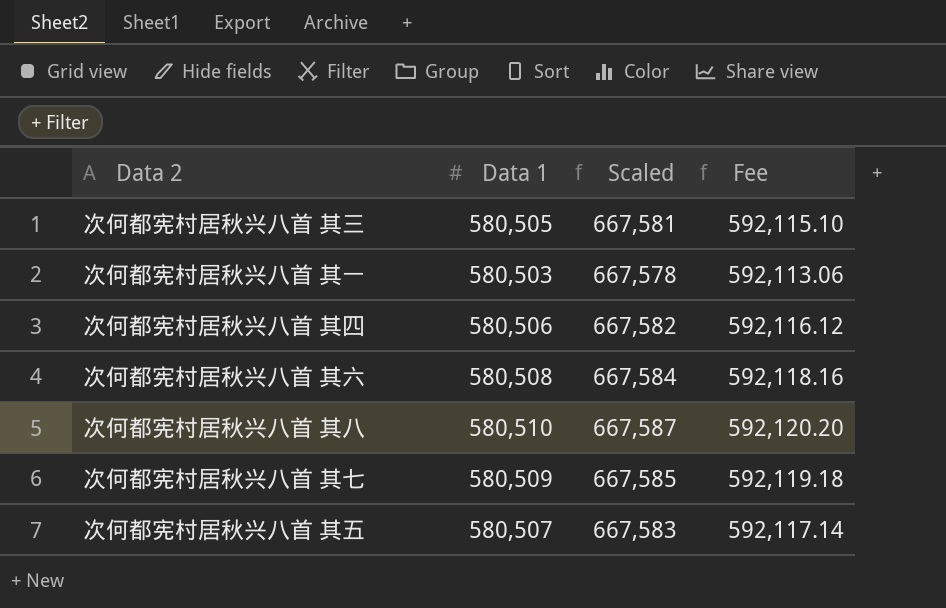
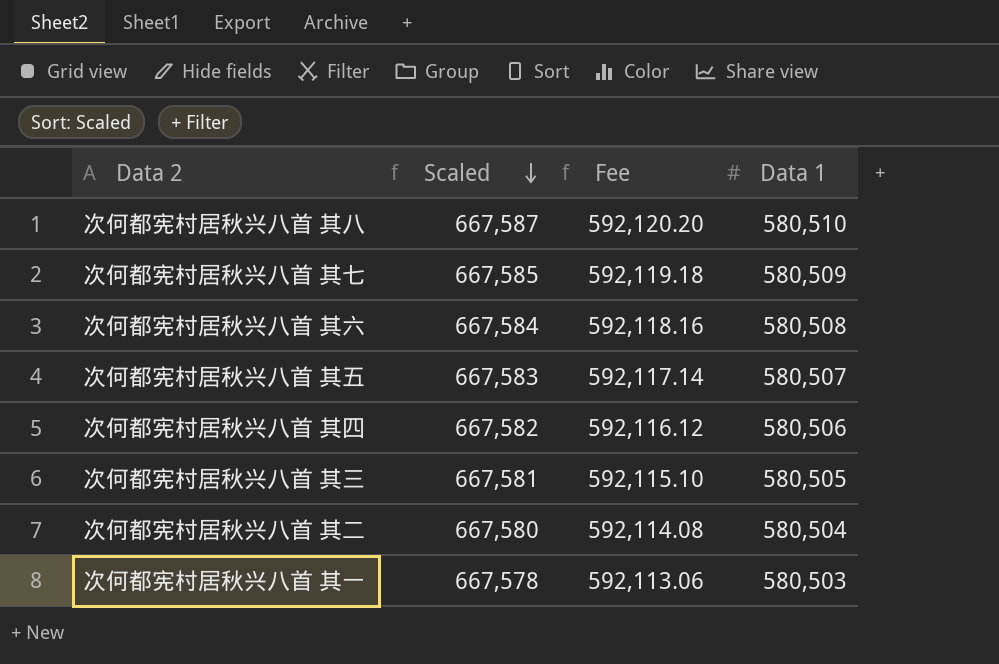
row order: none -> Scaled descending
column Data 1 | position: 2 -> 4
row 次何都宪村居秋兴八首 其二: none -> 667,580 | 592,114.08 | 580,504

